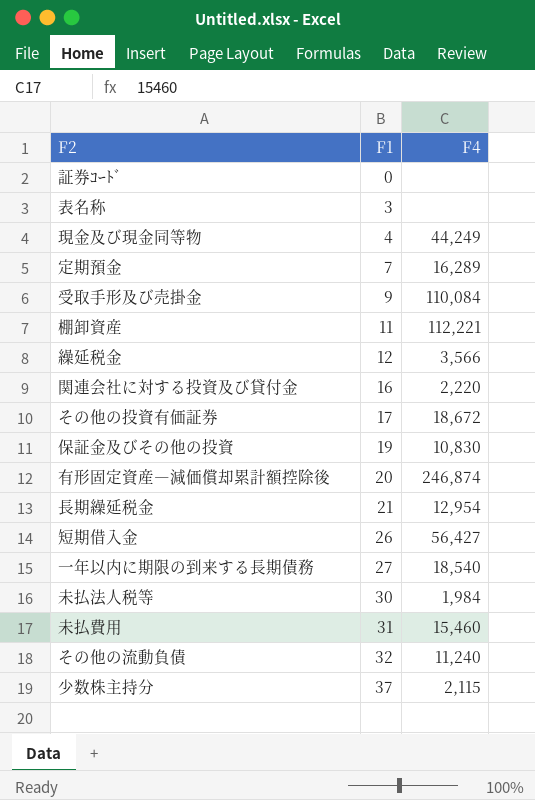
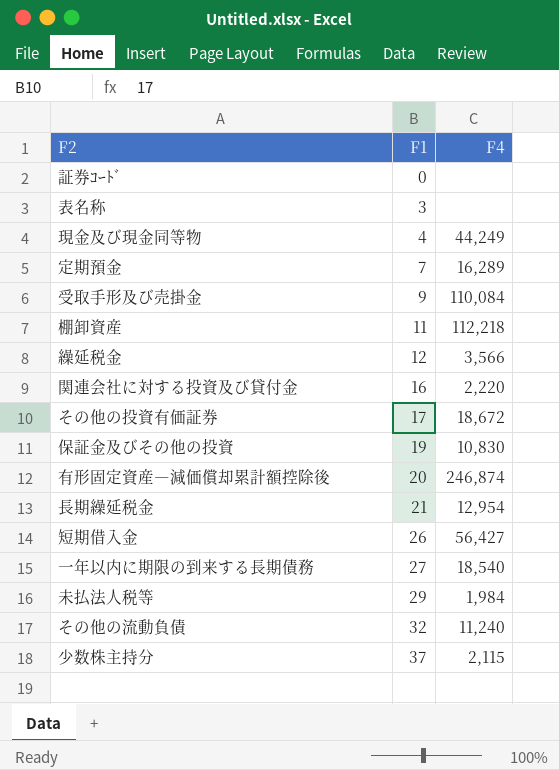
row 未払費用: 31 | 15,460 -> none
棚卸資産 | F4: 112,221 -> 112,218
未払法人税等 | F1: 30 -> 29

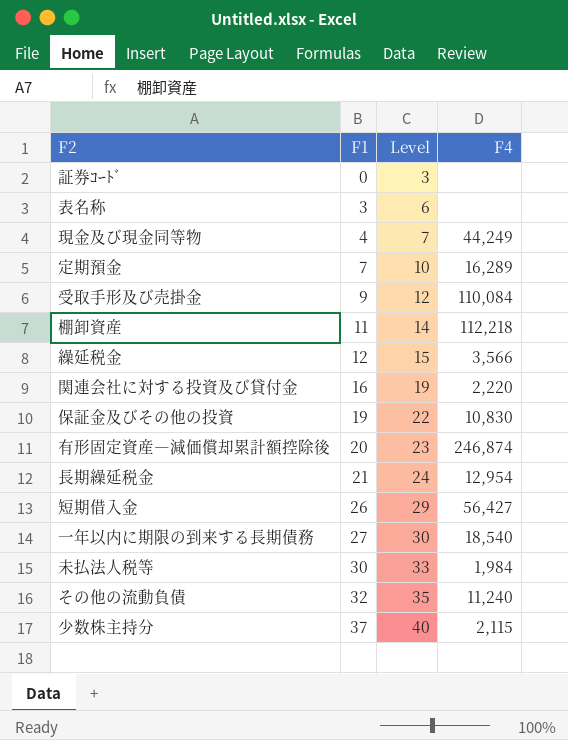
column Level | formula: none -> [F1] + 3
row その他の投資有価証券: 17 | 18,672 -> none
未払法人税等 | F1: 29 -> 30

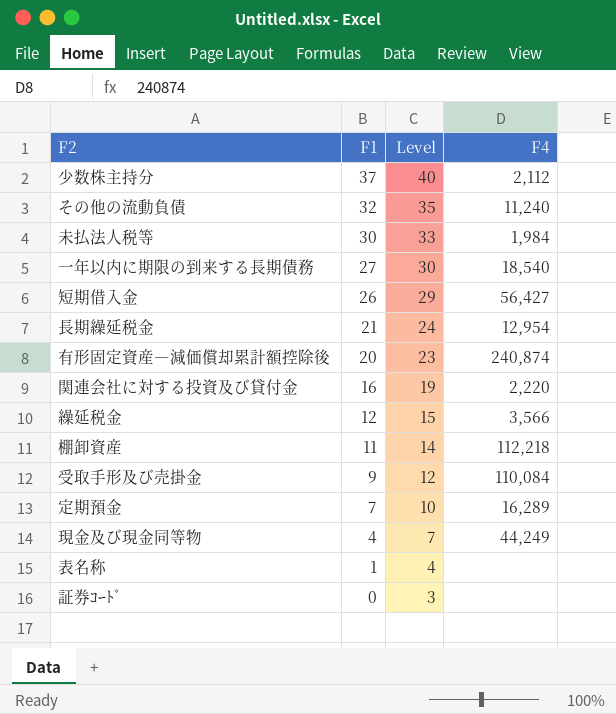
row order: F1 ascending -> F1 descending
row 保証金及びその他の投資: 19 | 22 | 10,830 -> none
少数株主持分 | F4: 2,115 -> 2,112
有形固定資産―減価償却累計額控除後 | F4: 246,874 -> 240,874
表名称 | F1: 3 -> 1
表名称 | Level: 6 -> 4

